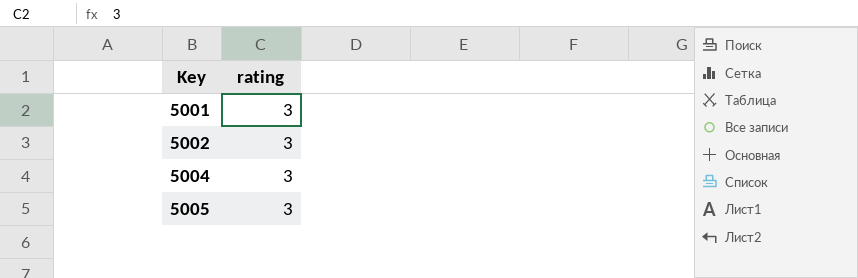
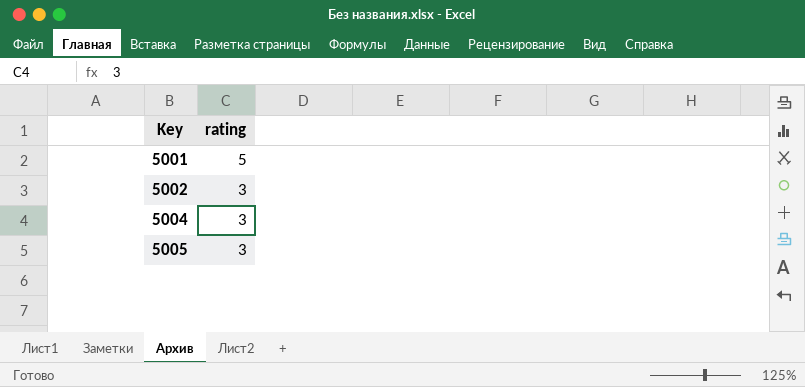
5001 | rating: 3 -> 5

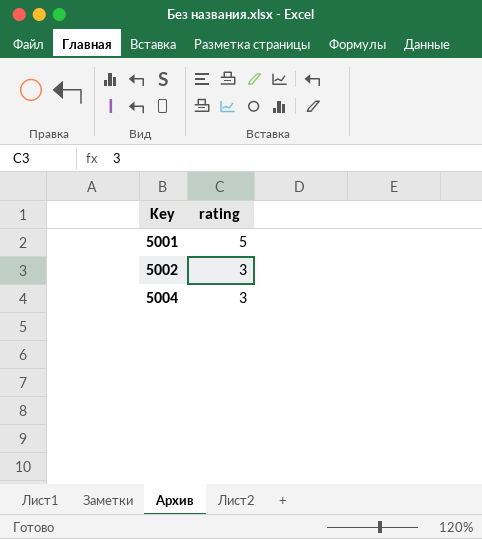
row 5005: 3 -> none

